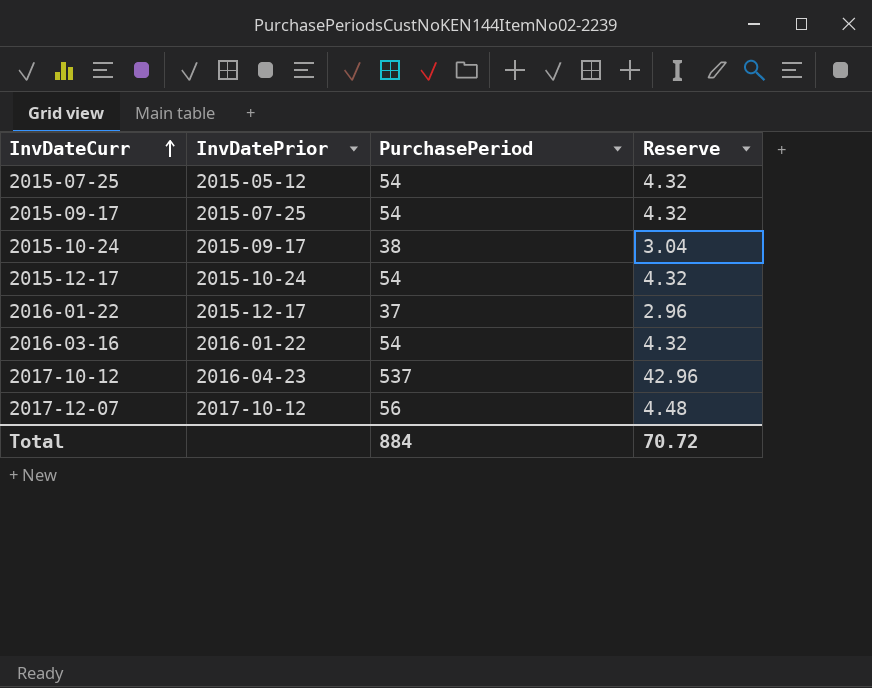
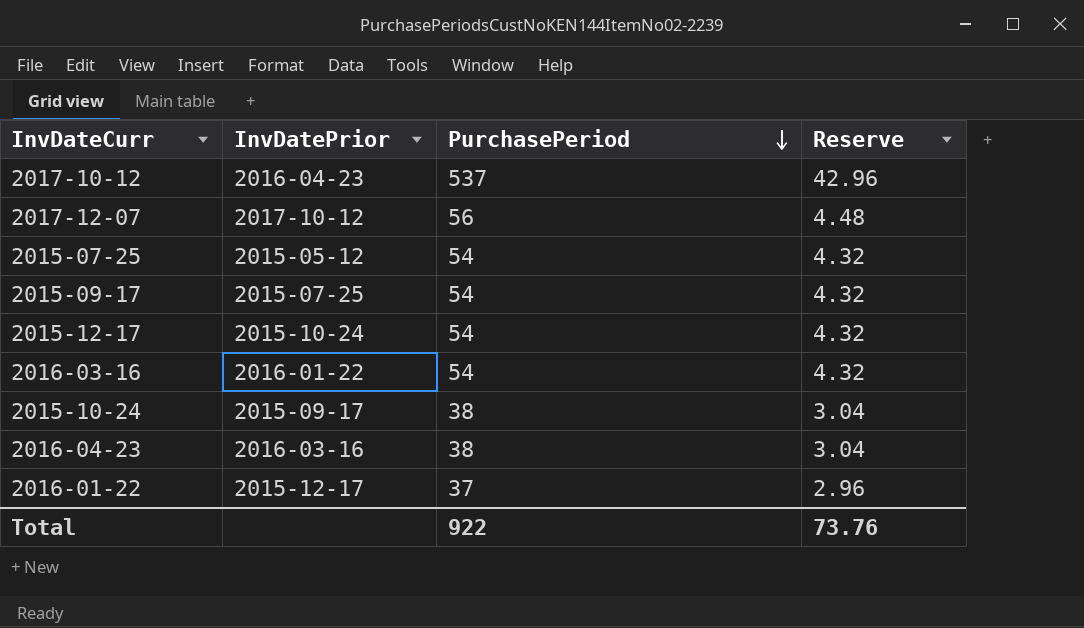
row order: InvDateCurr ascending -> PurchasePeriod descending
row 2016-04-23: none -> 2016-03-16 | 38 | 3.04
Total | PurchasePeriod: 884 -> 922
Total | Reserve: 70.72 -> 73.76

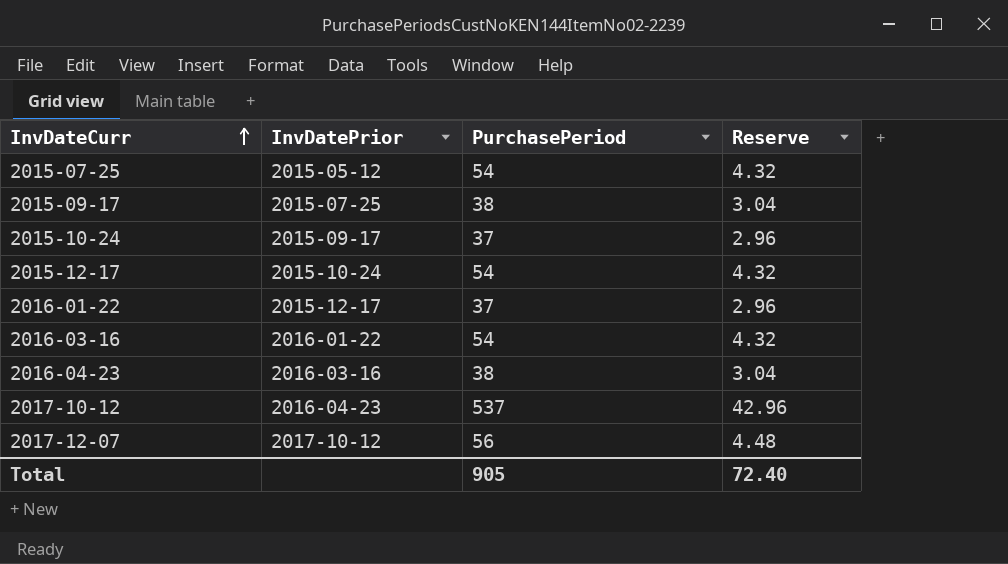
row order: PurchasePeriod descending -> InvDateCurr ascending
2015-09-17 | PurchasePeriod: 54 -> 38
2015-09-17 | Reserve: 4.32 -> 3.04
2015-10-24 | PurchasePeriod: 38 -> 37
2015-10-24 | Reserve: 3.04 -> 2.96
Total | PurchasePeriod: 922 -> 905
Total | Reserve: 73.76 -> 72.40

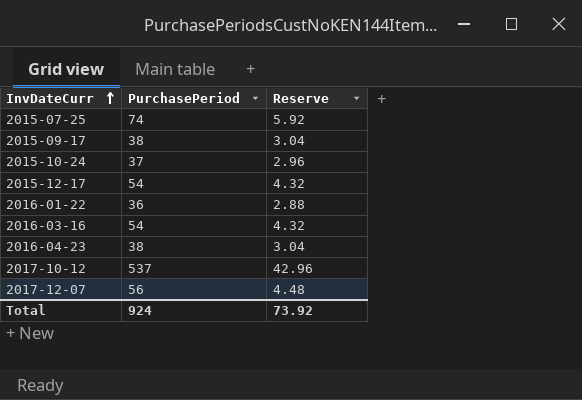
column InvDatePrior | position: 2 -> none
2015-07-25 | PurchasePeriod: 54 -> 74
2015-07-25 | Reserve: 4.32 -> 5.92
2016-01-22 | PurchasePeriod: 37 -> 36
2016-01-22 | Reserve: 2.96 -> 2.88
Total | PurchasePeriod: 905 -> 924
Total | Reserve: 72.40 -> 73.92

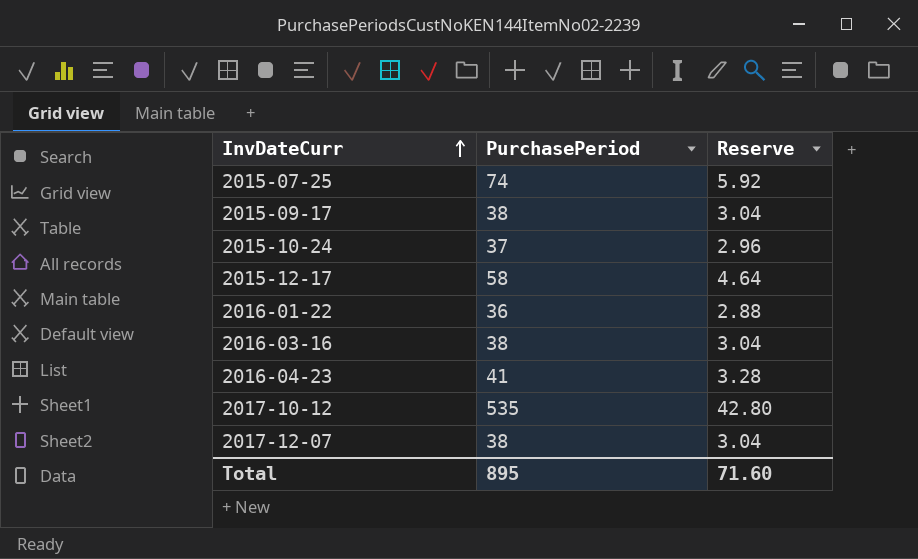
2015-12-17 | PurchasePeriod: 54 -> 58
2015-12-17 | Reserve: 4.32 -> 4.64
2016-03-16 | PurchasePeriod: 54 -> 38
2016-03-16 | Reserve: 4.32 -> 3.04
2016-04-23 | PurchasePeriod: 38 -> 41
2016-04-23 | Reserve: 3.04 -> 3.28
2017-10-12 | PurchasePeriod: 537 -> 535
2017-10-12 | Reserve: 42.96 -> 42.80
2017-12-07 | PurchasePeriod: 56 -> 38
2017-12-07 | Reserve: 4.48 -> 3.04
Total | PurchasePeriod: 924 -> 895
Total | Reserve: 73.92 -> 71.60

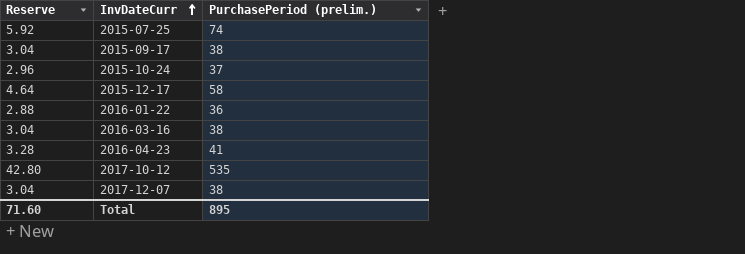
column Reserve | position: 3 -> 1
column name: PurchasePeriod -> PurchasePeriod (prelim.)

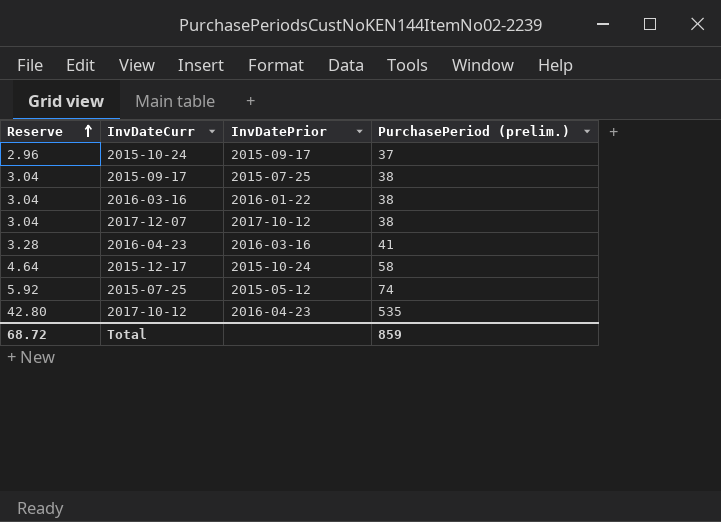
row order: InvDateCurr ascending -> Reserve ascending
column InvDatePrior | position: none -> 3
row 2016-01-22: 2.88 | 36 -> none
Total | Reserve: 71.60 -> 68.72
Total | PurchasePeriod (prelim.): 895 -> 859

